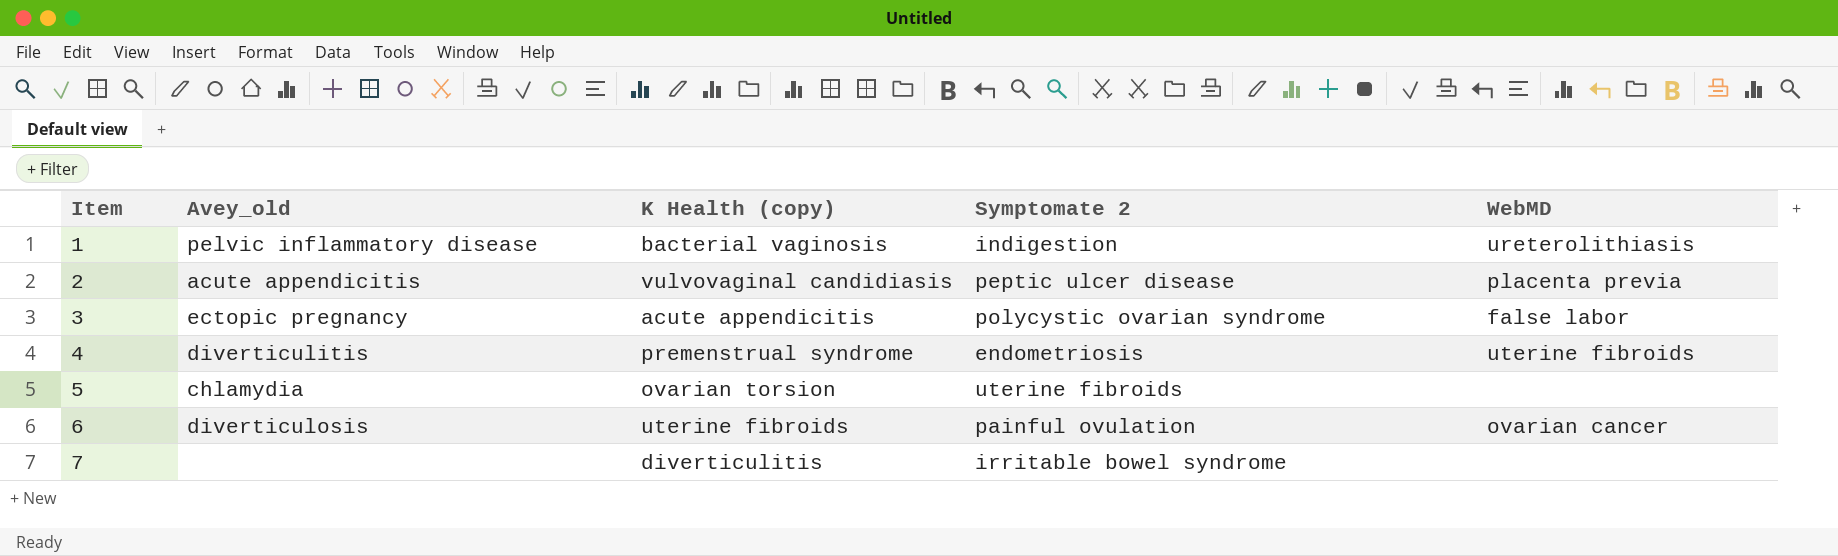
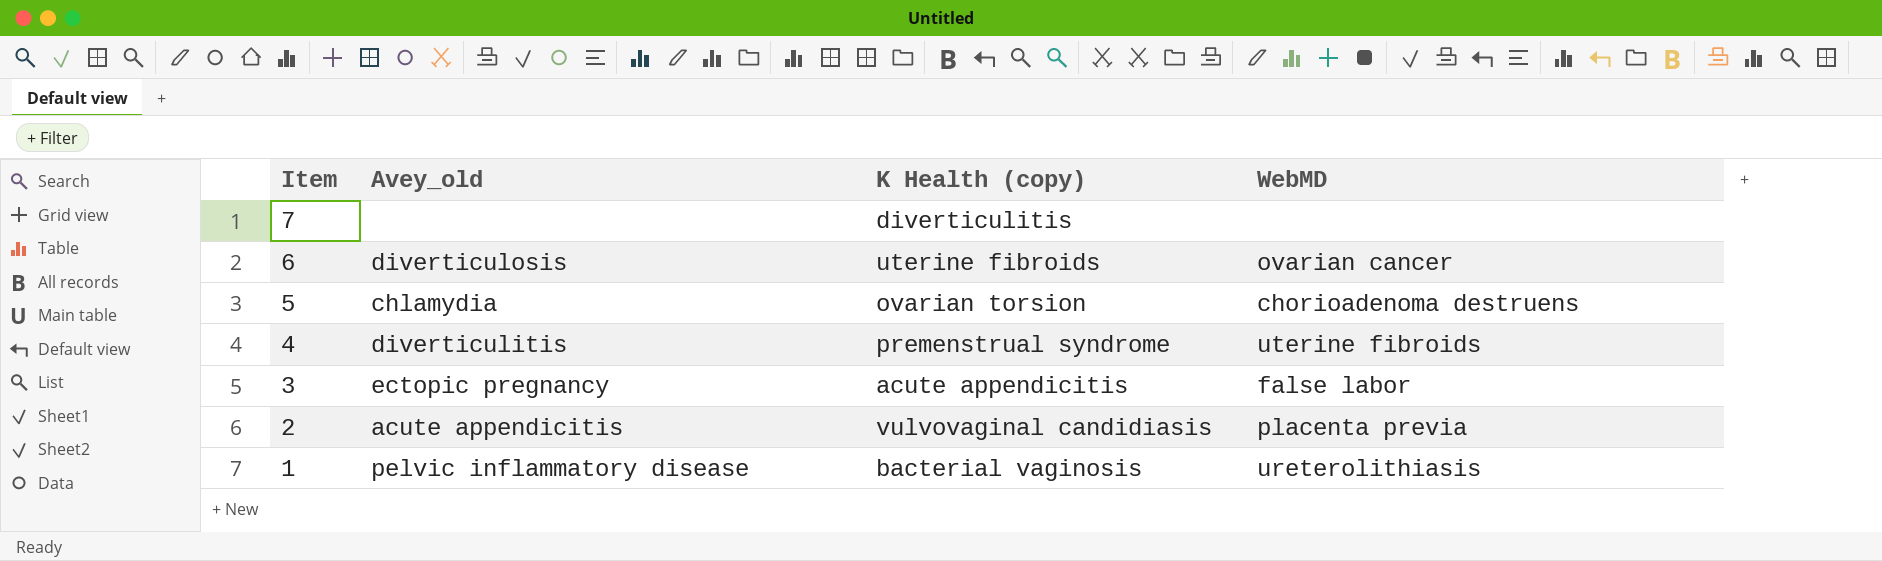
row order: Item ascending -> Item descending
column Symptomate 2 | position: 4 -> none
5 | WebMD: none -> chorioadenoma destruens

